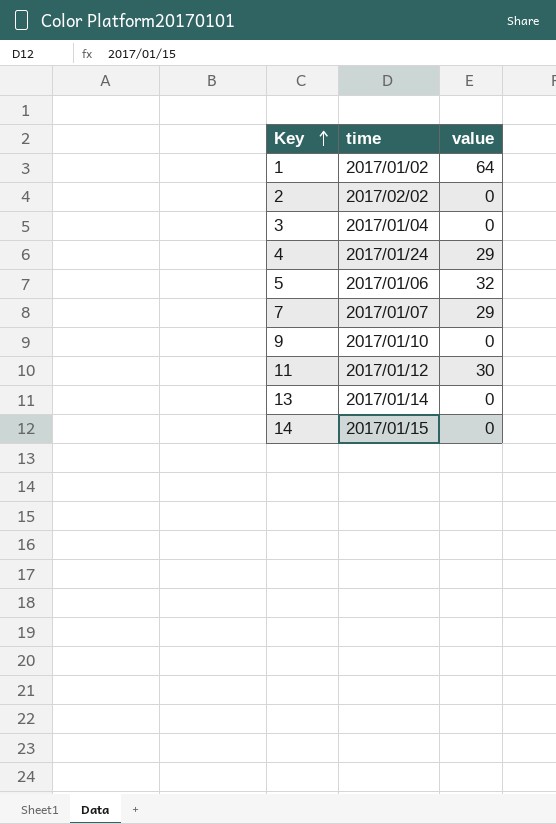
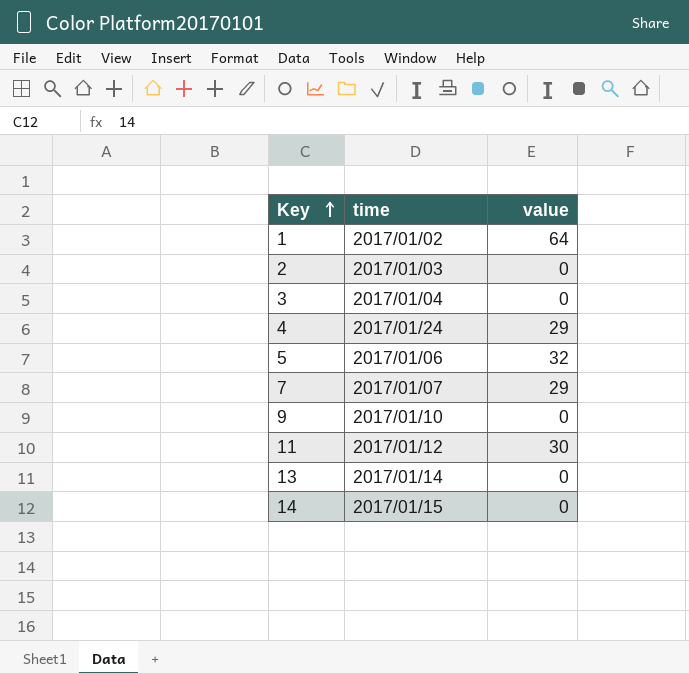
2 | time: 2017/02/02 -> 2017/01/03

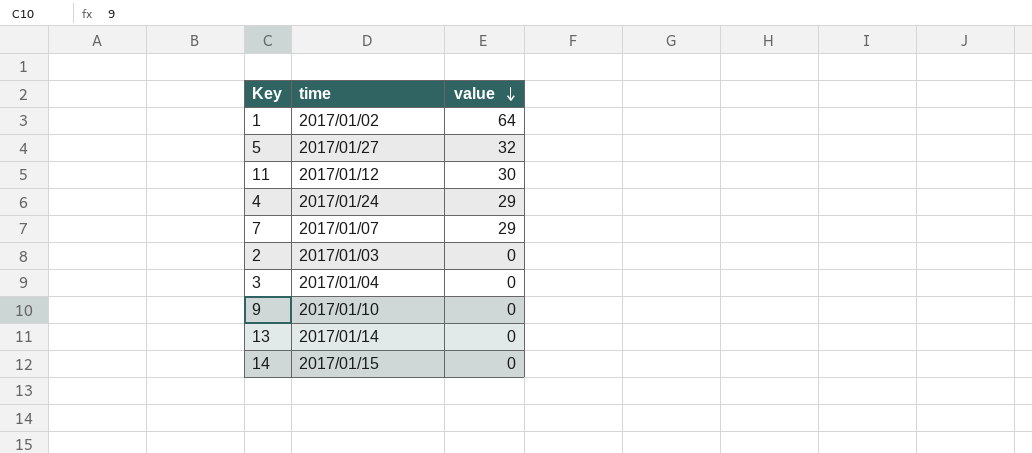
row order: Key ascending -> value descending
5 | time: 2017/01/06 -> 2017/01/27

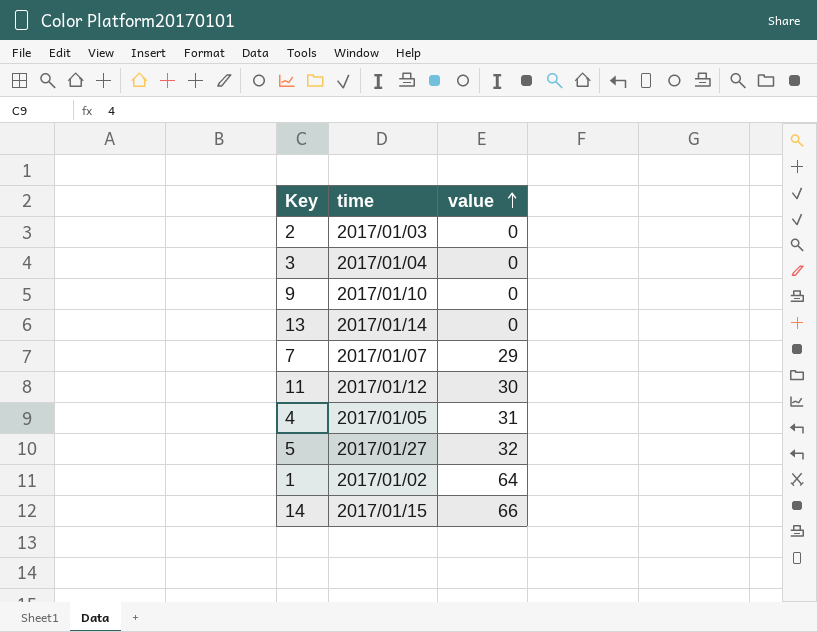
row order: value descending -> value ascending
4 | time: 2017/01/24 -> 2017/01/05
4 | value: 29 -> 31
14 | value: 0 -> 66

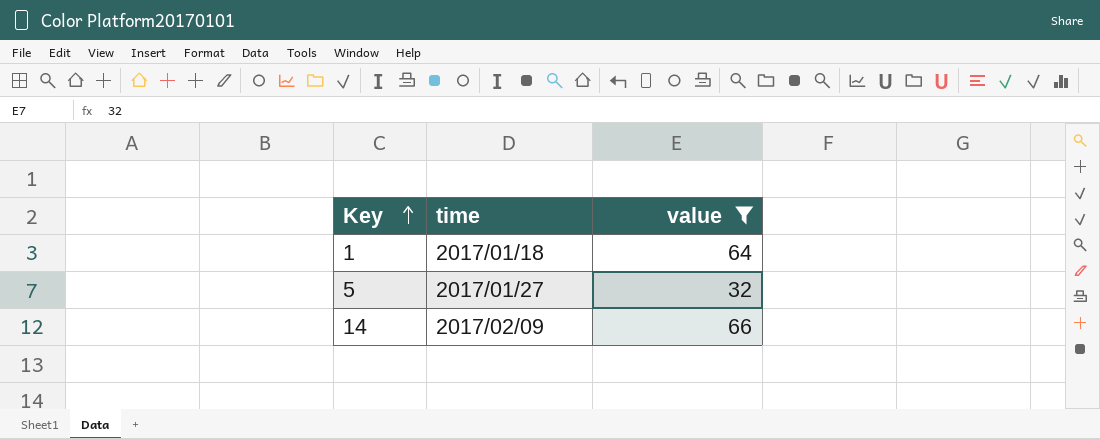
filter: none -> value >= 32
row order: value ascending -> Key ascending
1 | time: 2017/01/02 -> 2017/01/18
14 | time: 2017/01/15 -> 2017/02/09

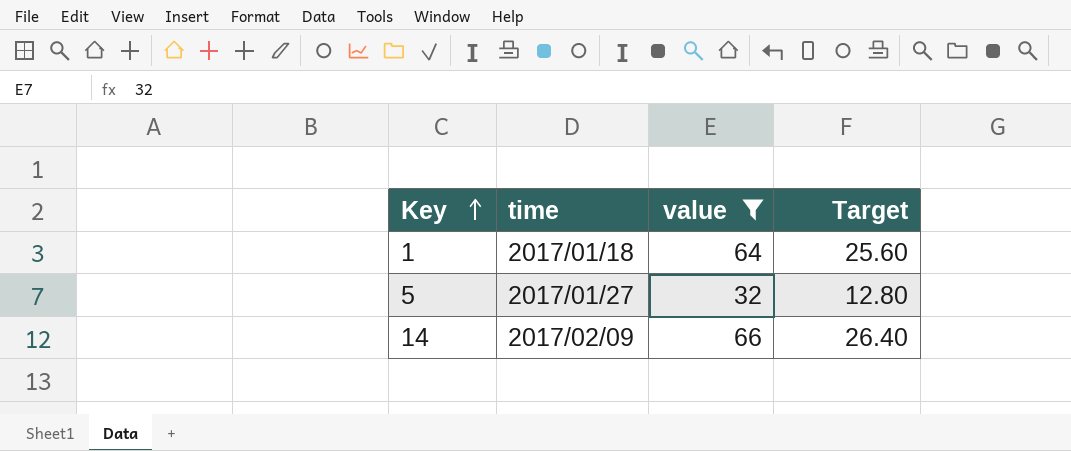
column Target | formula: none -> [value] * 0.4

